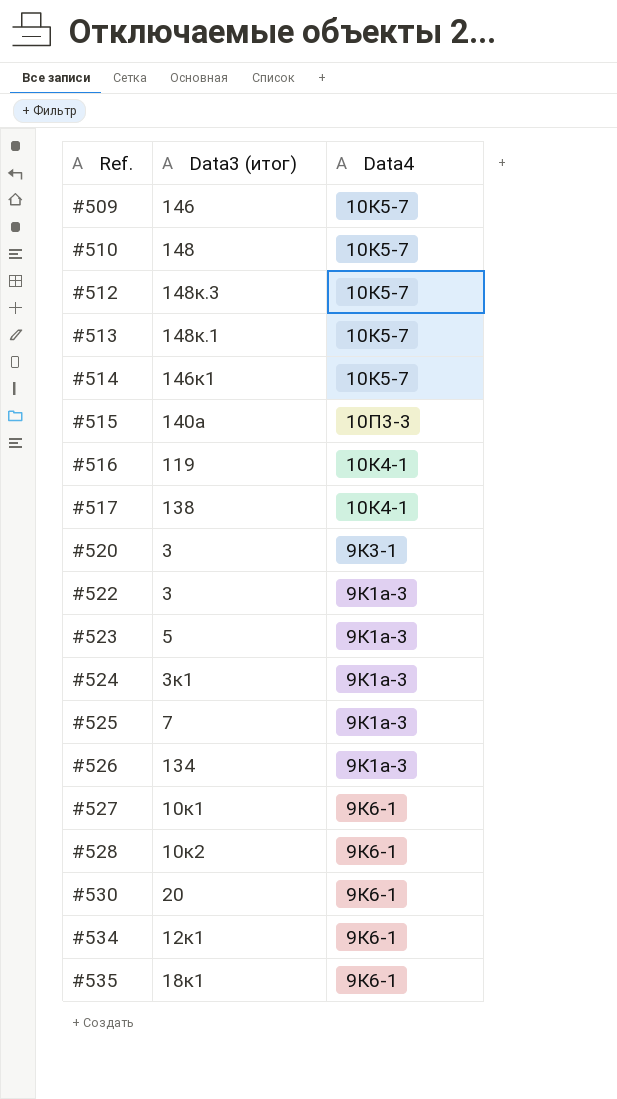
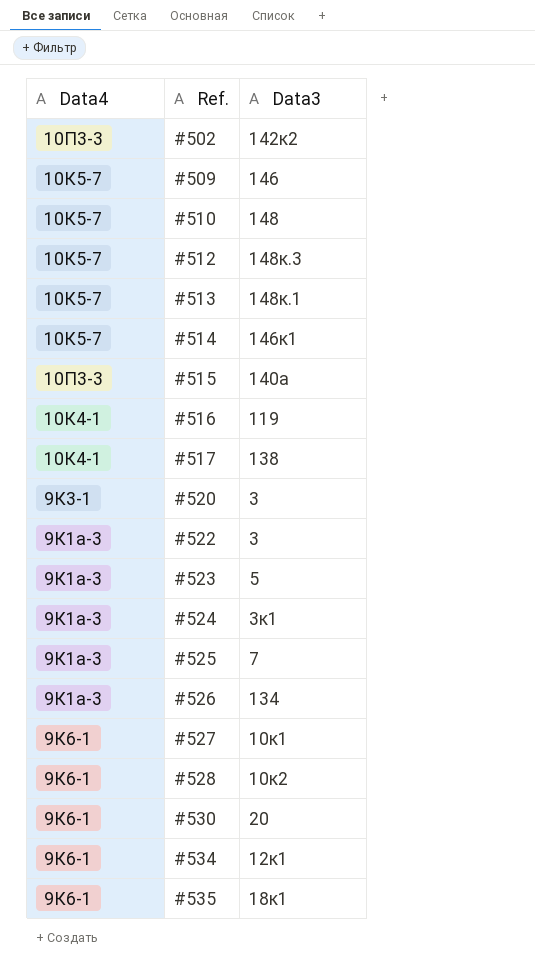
column Data4 | position: 3 -> 1
column name: Data3 (итог) -> Data3
row #502: none -> 10П3-3 | 142к2

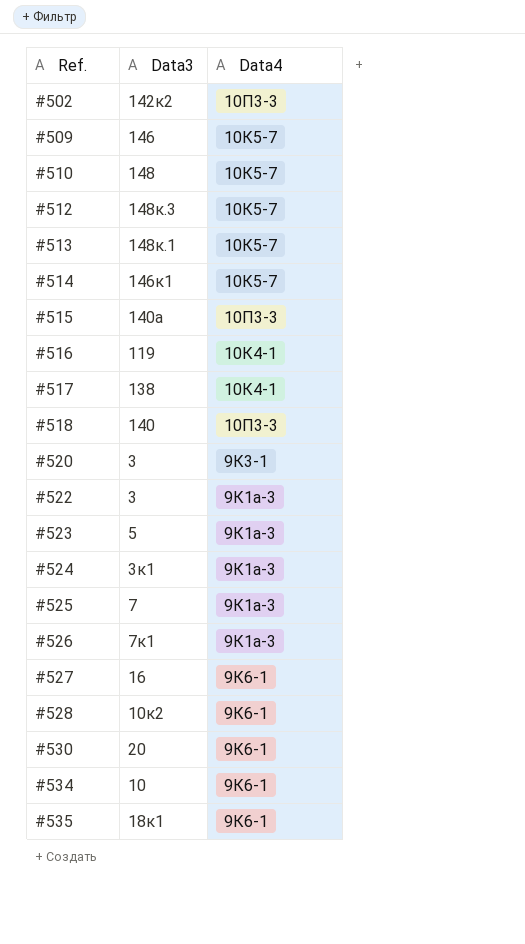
column Data4 | position: 1 -> 3
row #518: none -> 140 | 10П3-3
#526 | Data3: 134 -> 7к1
#527 | Data3: 10к1 -> 16
#534 | Data3: 12к1 -> 10

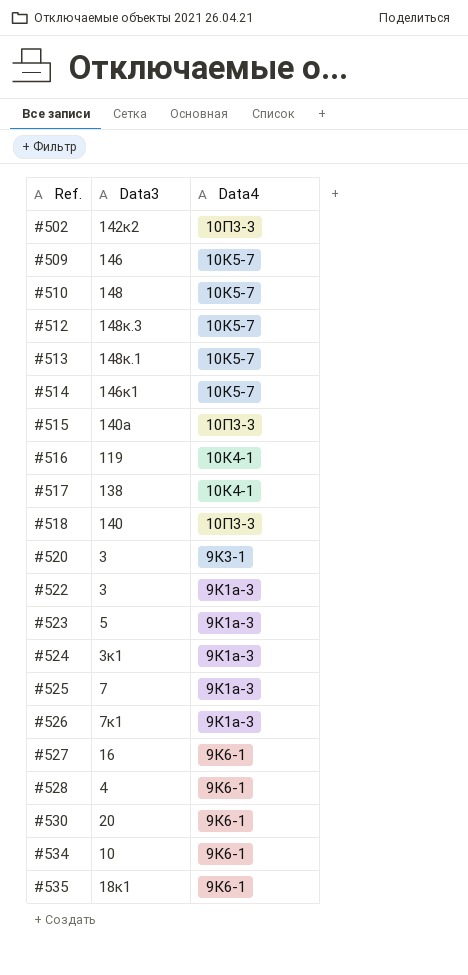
#528 | Data3: 10к2 -> 4

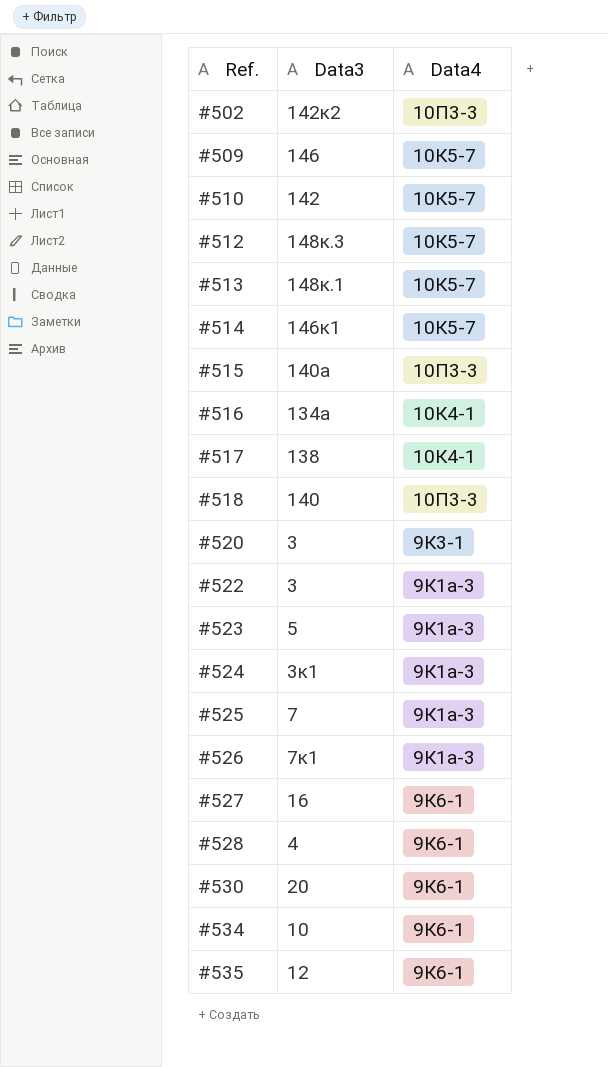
#510 | Data3: 148 -> 142
#516 | Data3: 119 -> 134а
#535 | Data3: 18к1 -> 12

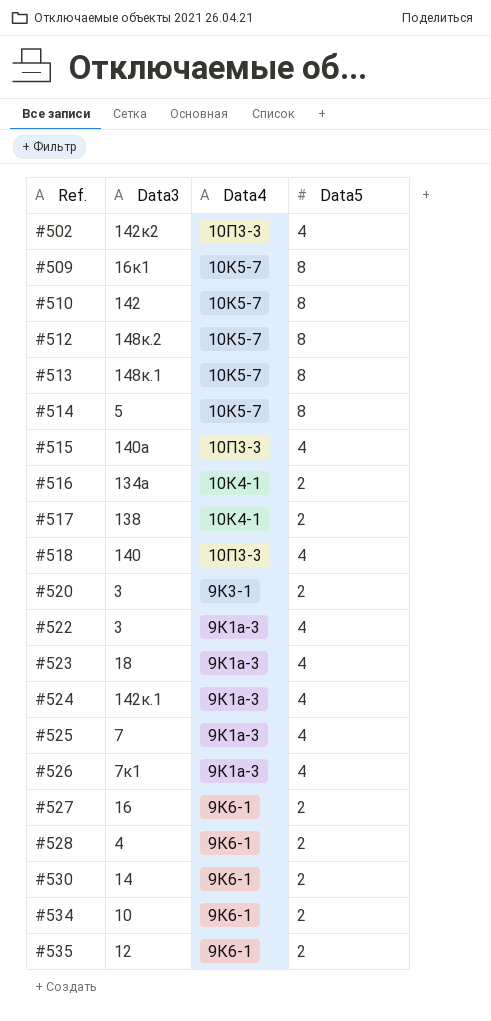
column Data5 | position: none -> 4
#509 | Data3: 146 -> 16к1
#512 | Data3: 148к.3 -> 148к.2
#514 | Data3: 146к1 -> 5
#523 | Data3: 5 -> 18
#524 | Data3: 3к1 -> 142к.1
#530 | Data3: 20 -> 14

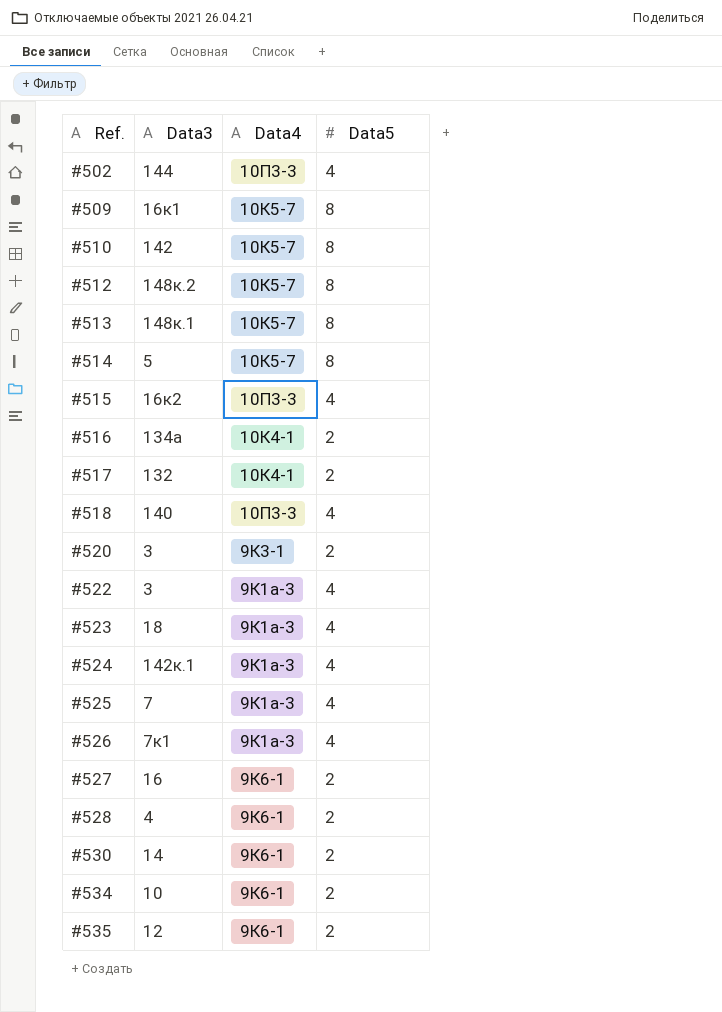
#502 | Data3: 142к2 -> 144
#515 | Data3: 140а -> 16к2
#517 | Data3: 138 -> 132

